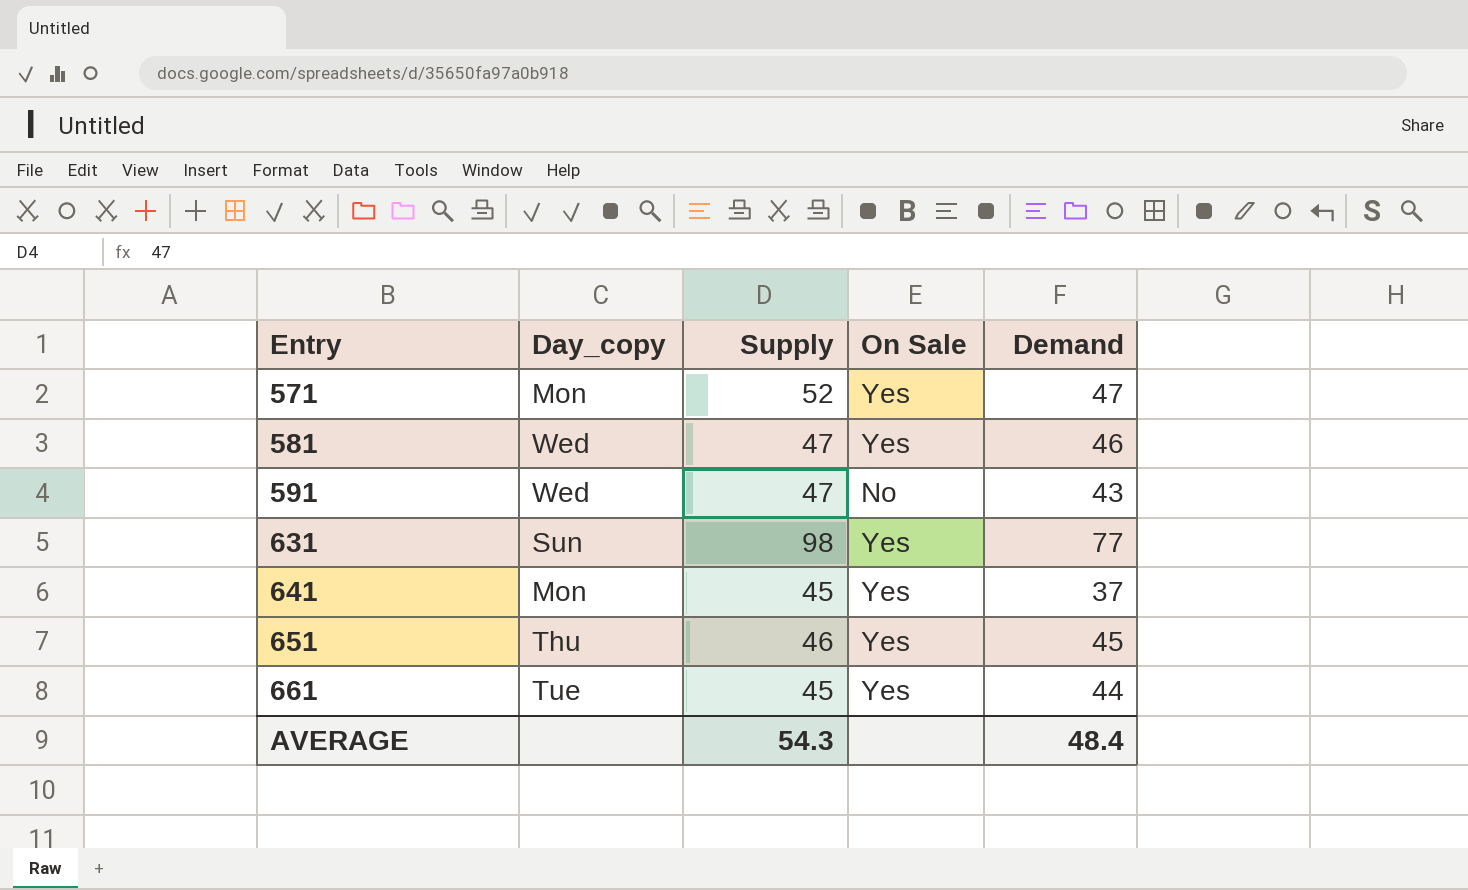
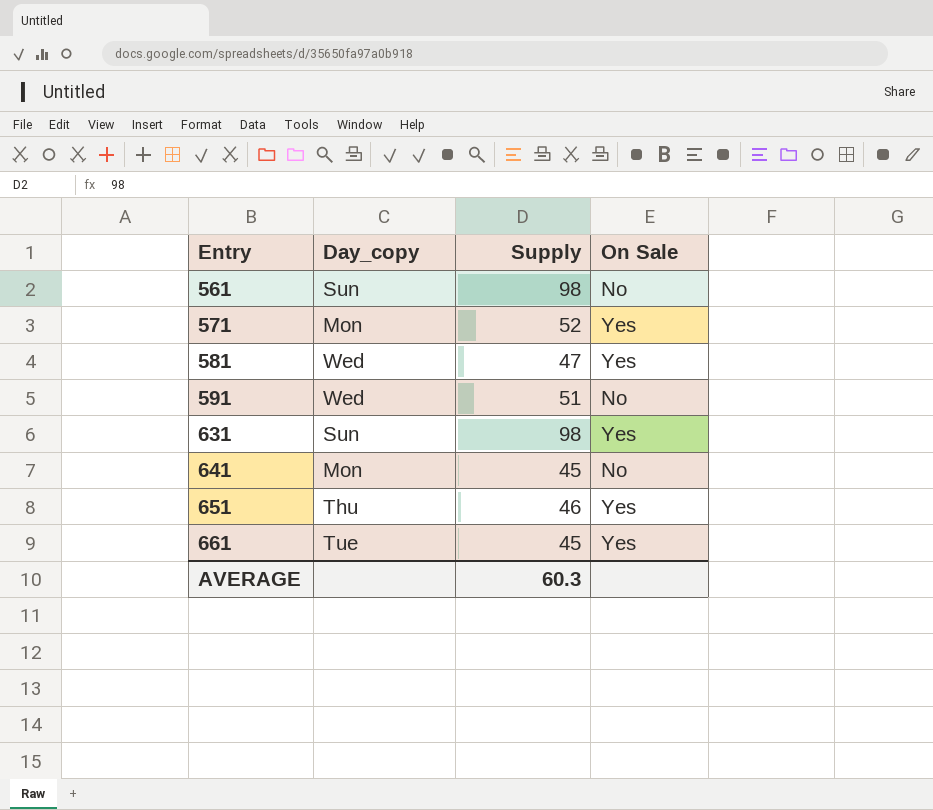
column Demand | position: 5 -> none
row 561: none -> Sun | 98 | No
591 | Supply: 47 -> 51
641 | On Sale: Yes -> No
AVERAGE | Supply: 54.3 -> 60.3

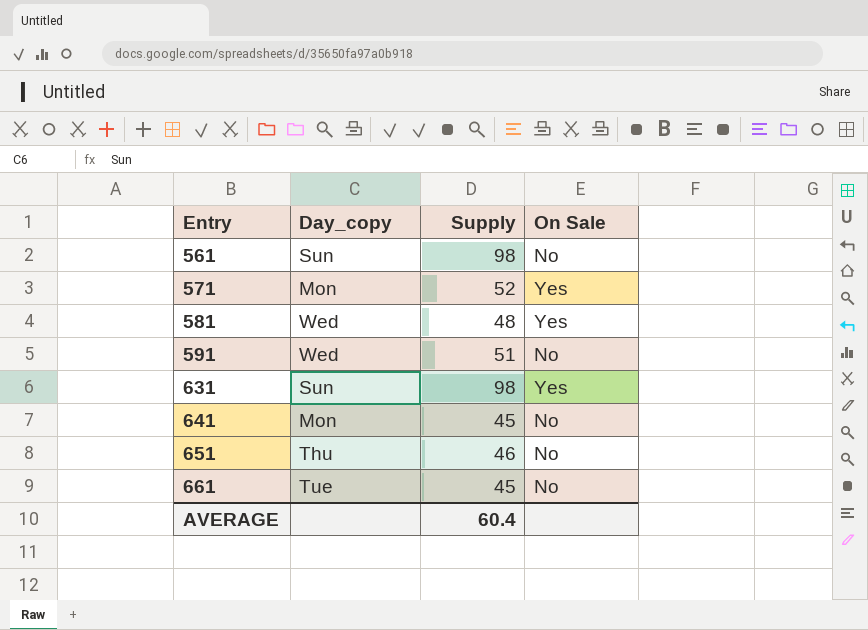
581 | Supply: 47 -> 48
651 | On Sale: Yes -> No
661 | On Sale: Yes -> No
AVERAGE | Supply: 60.3 -> 60.4

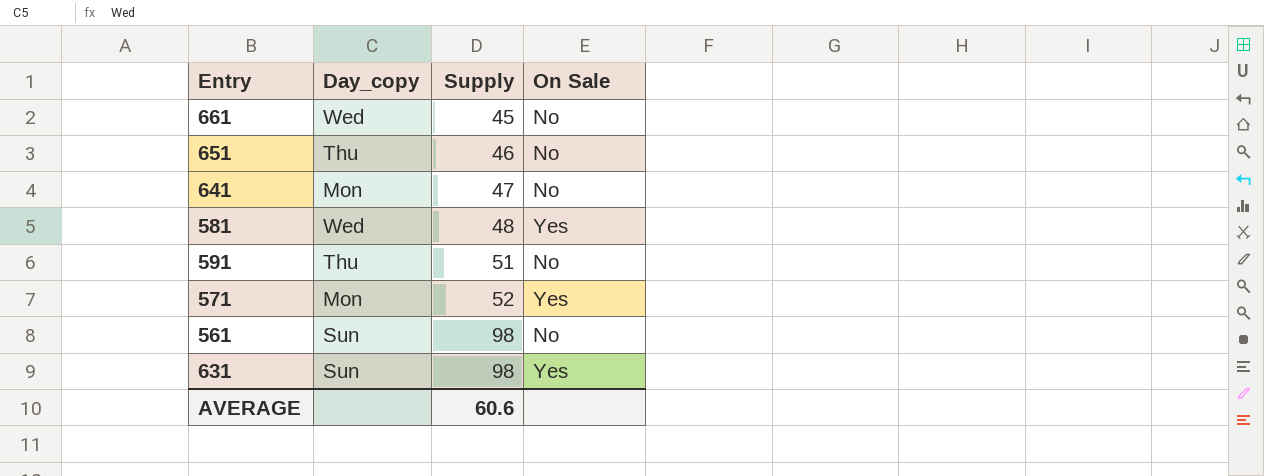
row order: Entry ascending -> Supply ascending
661 | Day_copy: Tue -> Wed
641 | Supply: 45 -> 47
591 | Day_copy: Wed -> Thu
AVERAGE | Supply: 60.4 -> 60.6

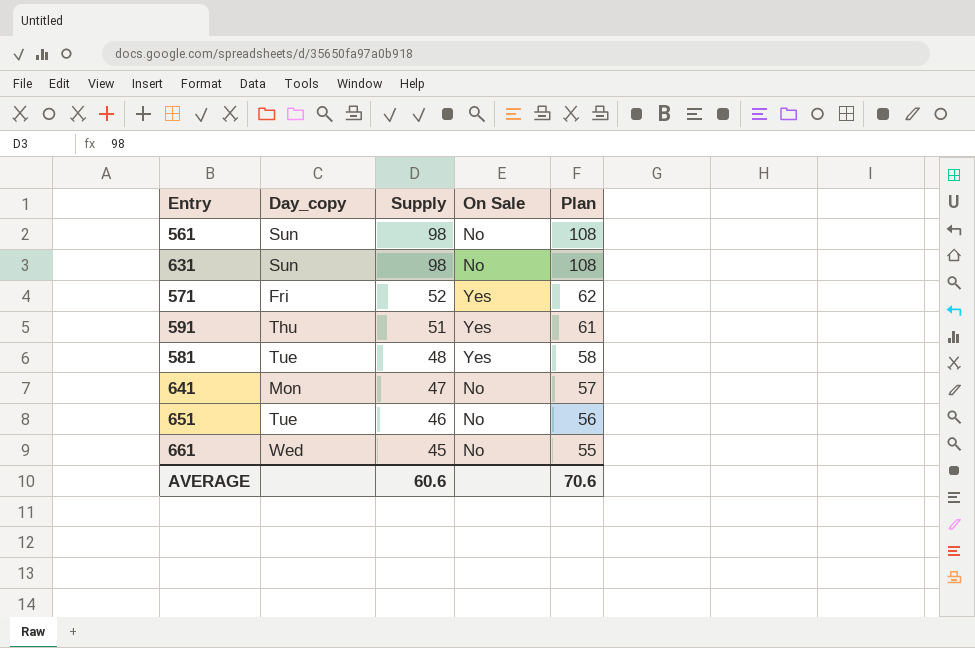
row order: Supply ascending -> Supply descending
column Plan | formula: none -> [Supply] + 10
631 | On Sale: Yes -> No
571 | Day_copy: Mon -> Fri
591 | On Sale: No -> Yes
581 | Day_copy: Wed -> Tue
651 | Day_copy: Thu -> Tue

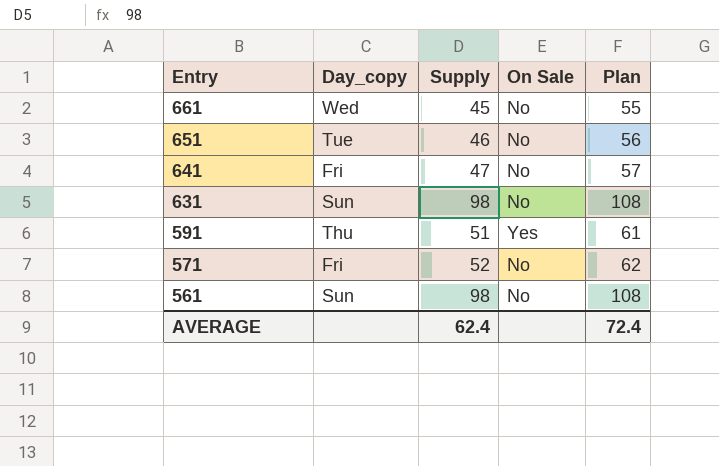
row order: Supply descending -> Entry descending
row 581: Tue | 48 | Yes | 58 -> none
641 | Day_copy: Mon -> Fri
571 | On Sale: Yes -> No
AVERAGE | Supply: 60.6 -> 62.4
AVERAGE | Plan: 70.6 -> 72.4

